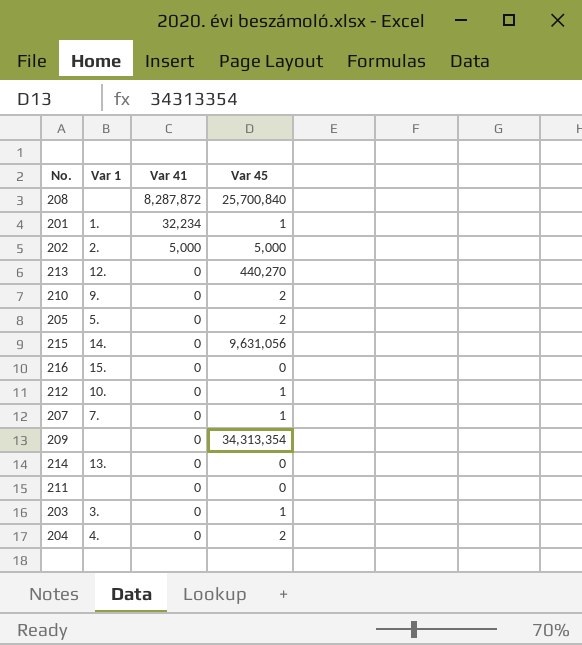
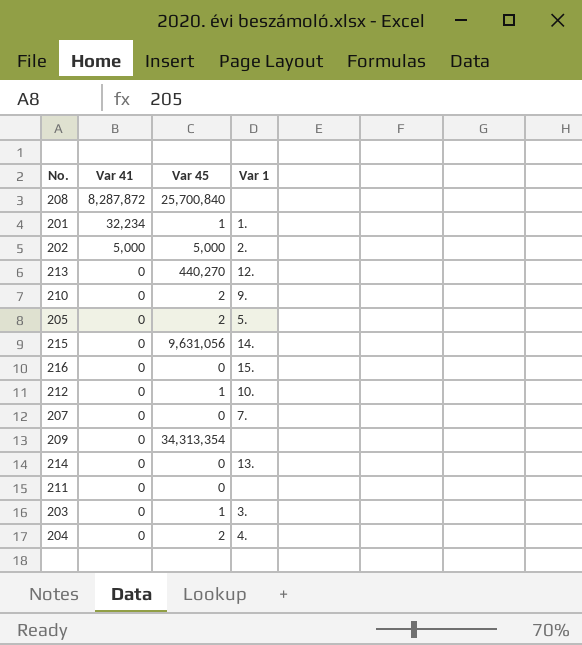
column Var 1 | position: 2 -> 4
207 | Var 45: 1 -> 0

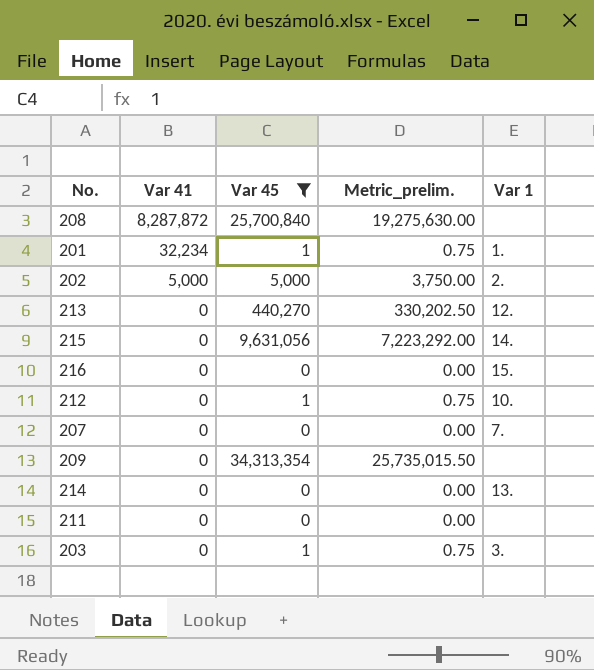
filter: none -> Var 45 != 2
column Metric_prelim. | formula: none -> [Var 45] * 0.75

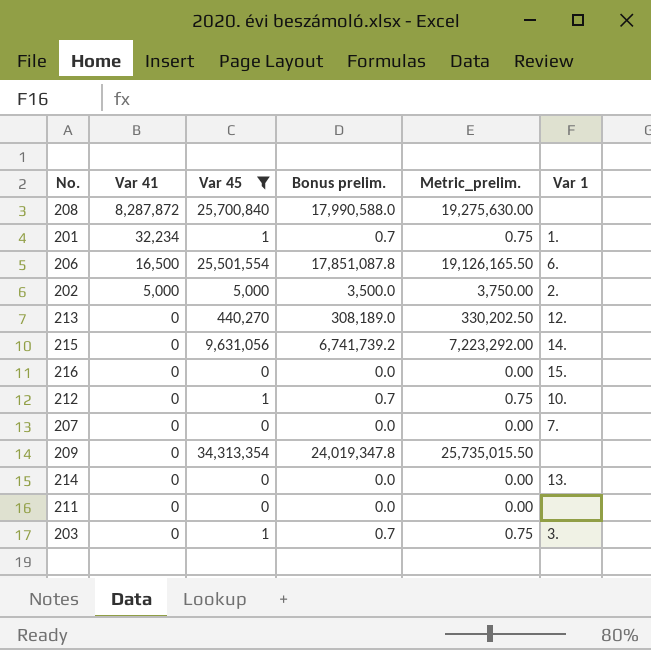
column Bonus prelim. | formula: none -> [Var 45] * 0.7
row 206: none -> 16,500 | 25,501,554 | 17,851,087.8 | 19,126,165.50 | 6.

